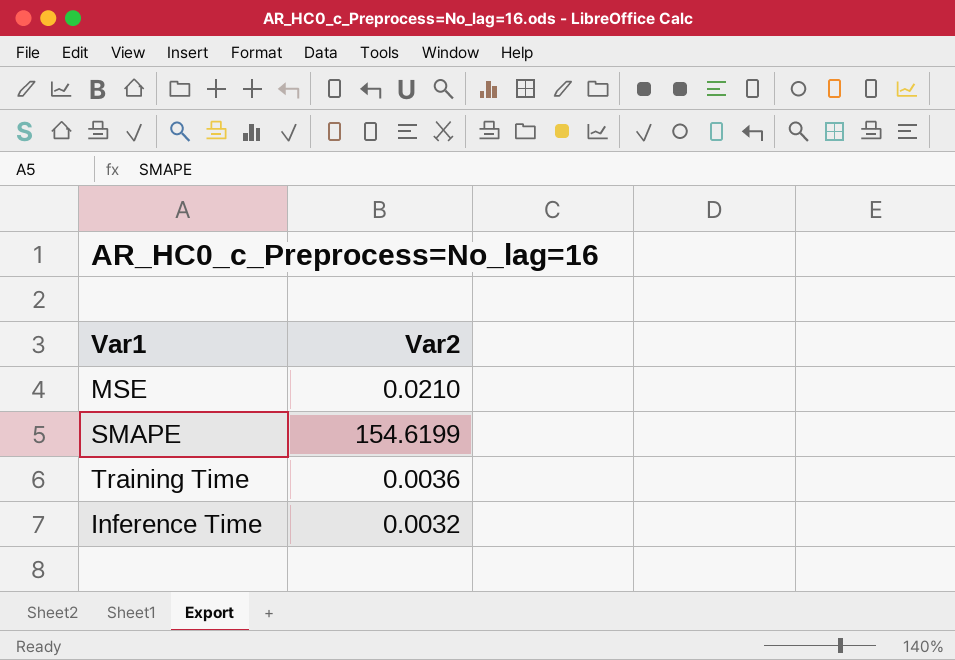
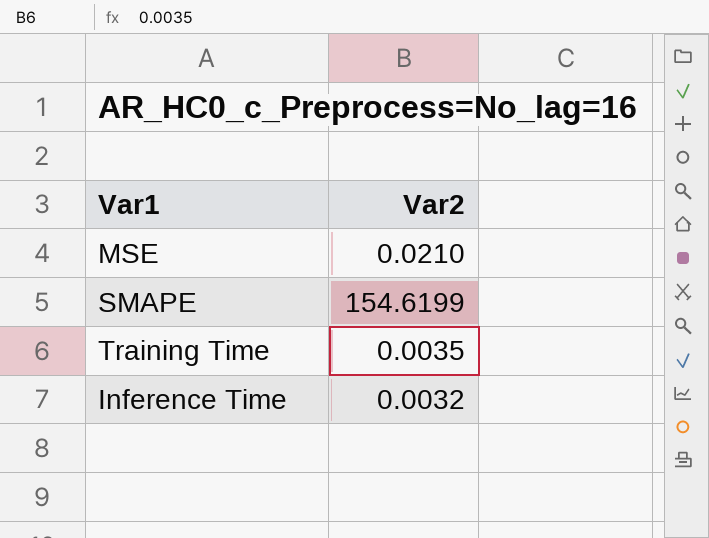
Training Time | Var2: 0.0036 -> 0.0035

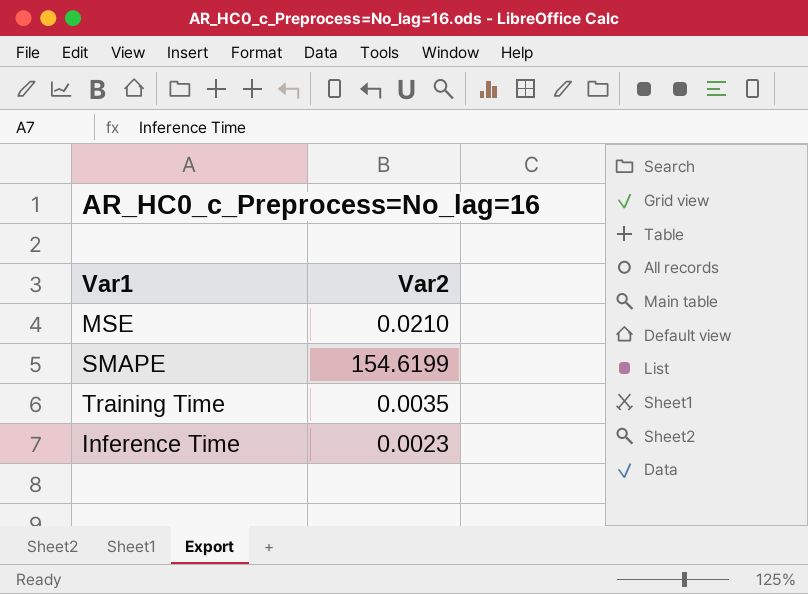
Inference Time | Var2: 0.0032 -> 0.0023

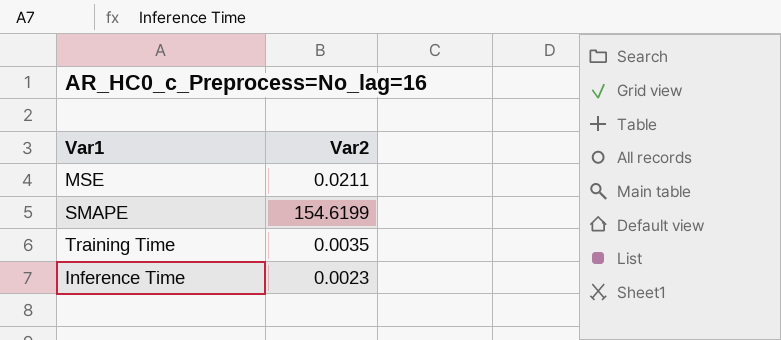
MSE | Var2: 0.0210 -> 0.0211

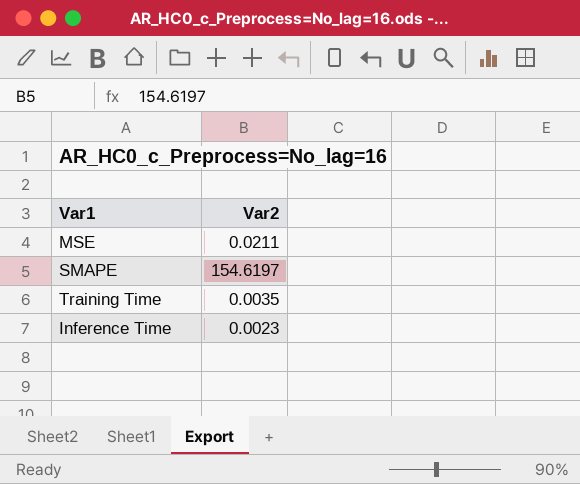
SMAPE | Var2: 154.6199 -> 154.6197

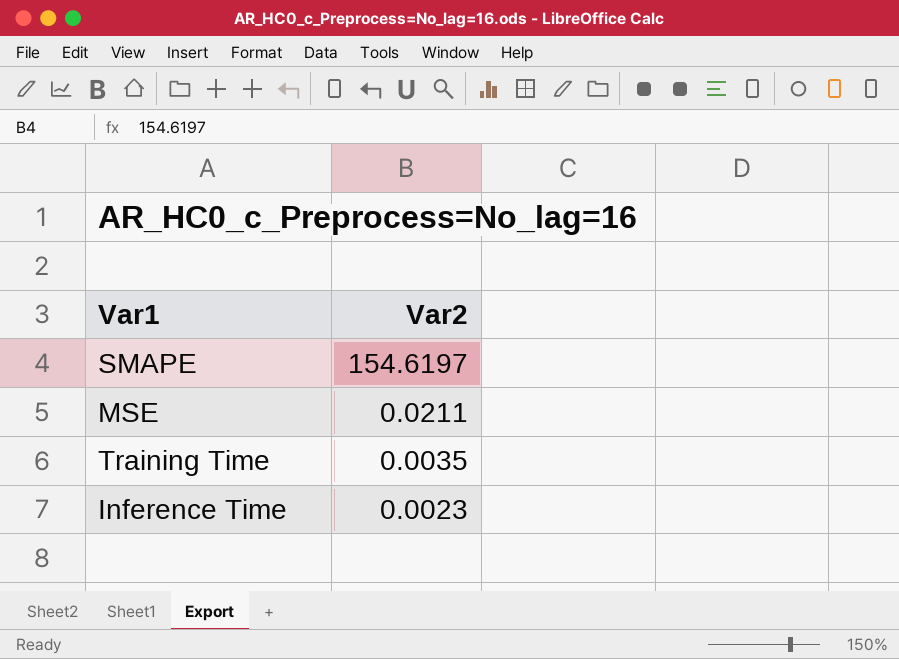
row order: none -> Var2 descending

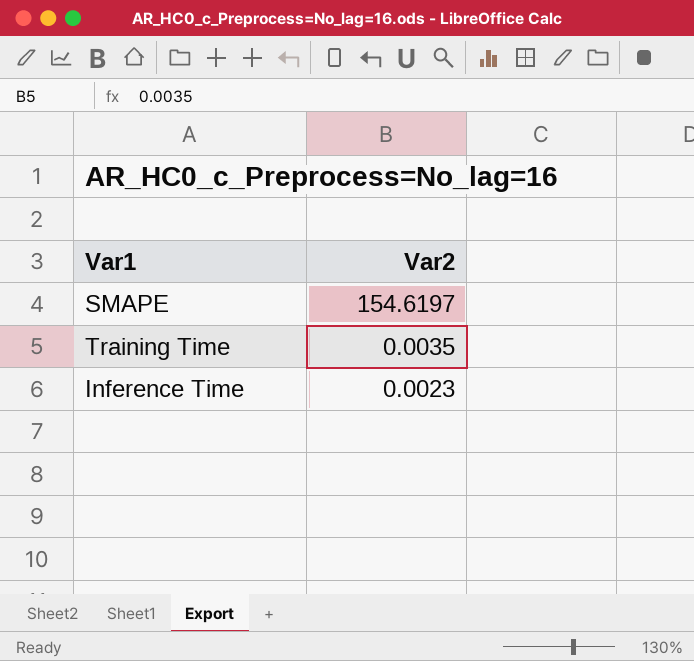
row MSE: 0.0211 -> none

